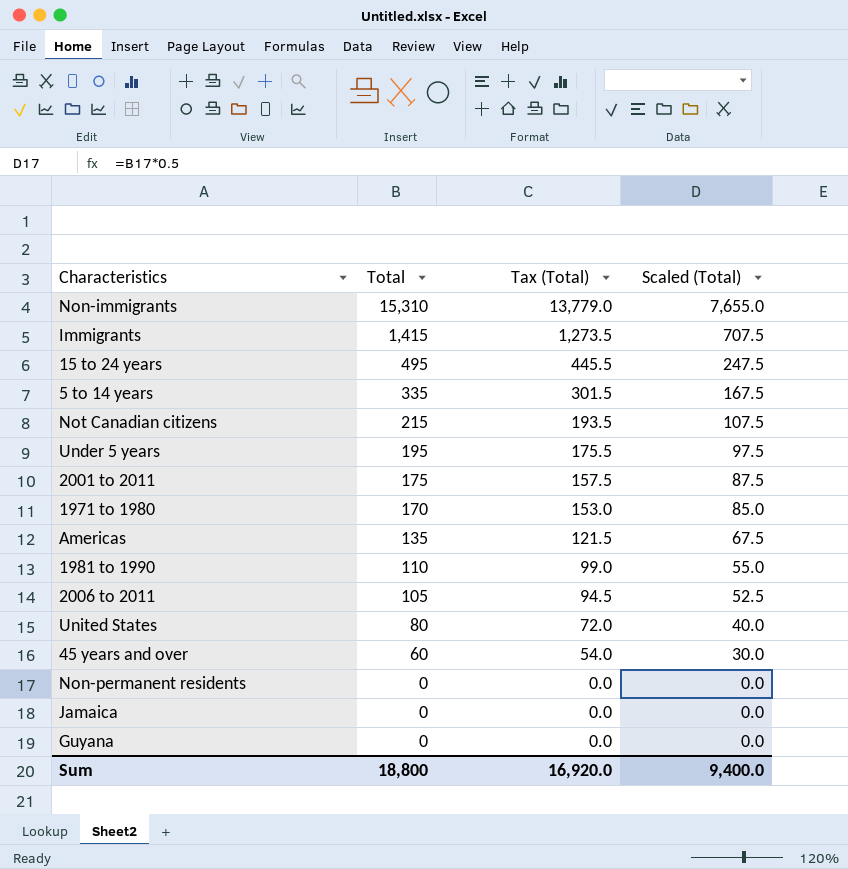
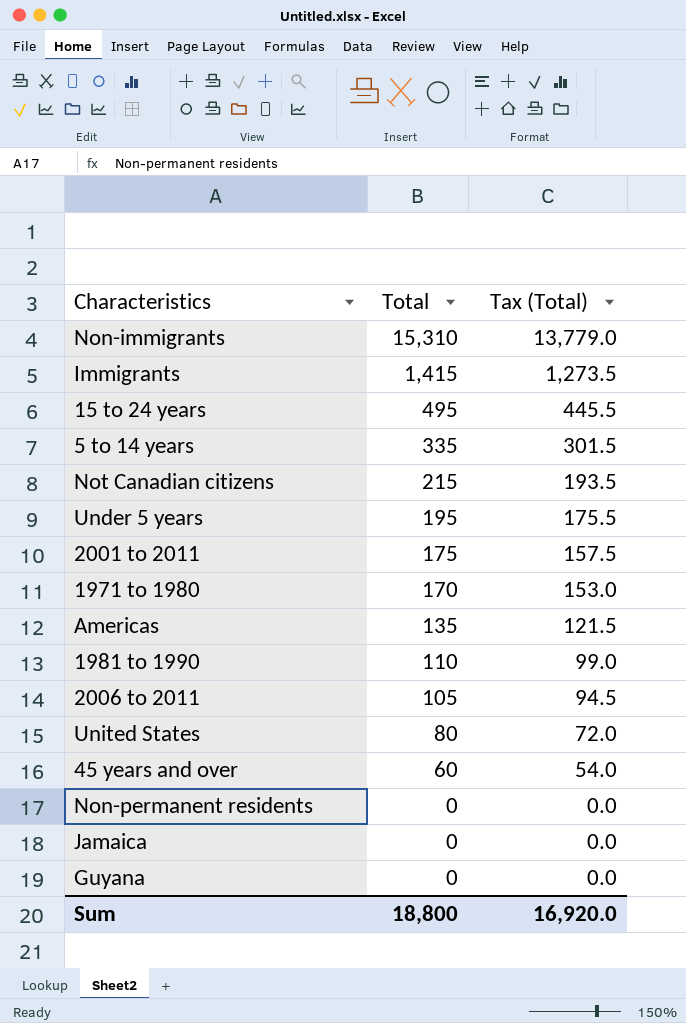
column Scaled (Total) | formula: [Total] * 0.5 -> none

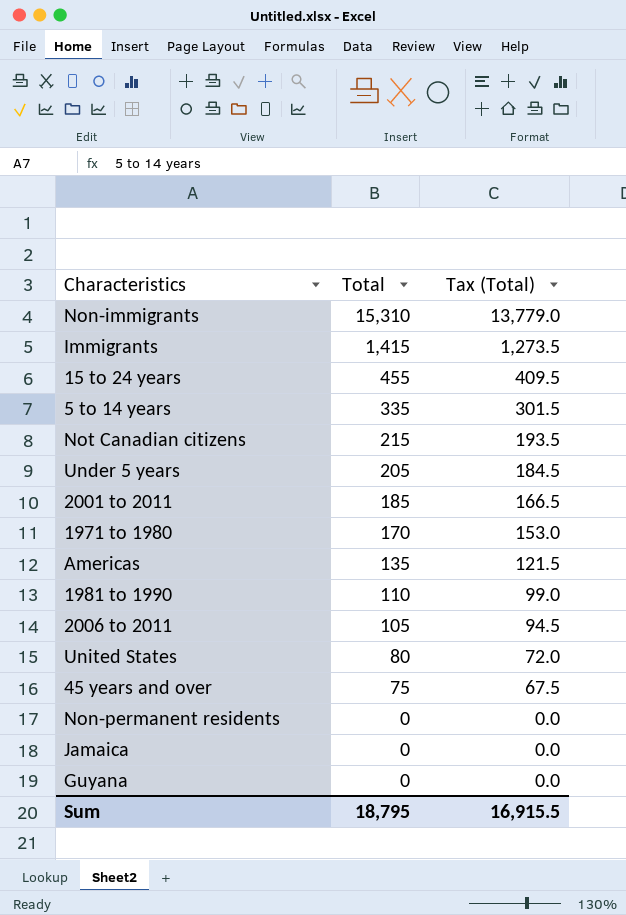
15 to 24 years | Total: 495 -> 455
15 to 24 years | Tax (Total): 445.5 -> 409.5
Under 5 years | Total: 195 -> 205
Under 5 years | Tax (Total): 175.5 -> 184.5
2001 to 2011 | Total: 175 -> 185
2001 to 2011 | Tax (Total): 157.5 -> 166.5
45 years and over | Total: 60 -> 75
45 years and over | Tax (Total): 54.0 -> 67.5
Sum | Total: 18,800 -> 18,795
Sum | Tax (Total): 16,920.0 -> 16,915.5

